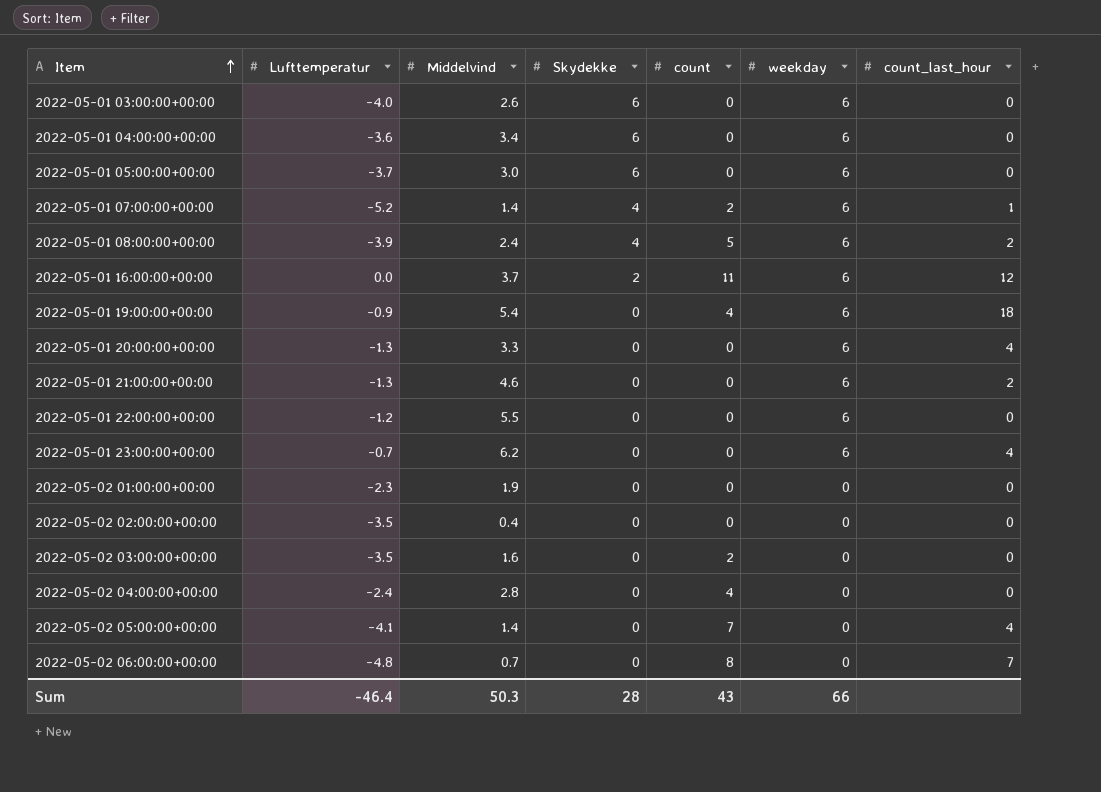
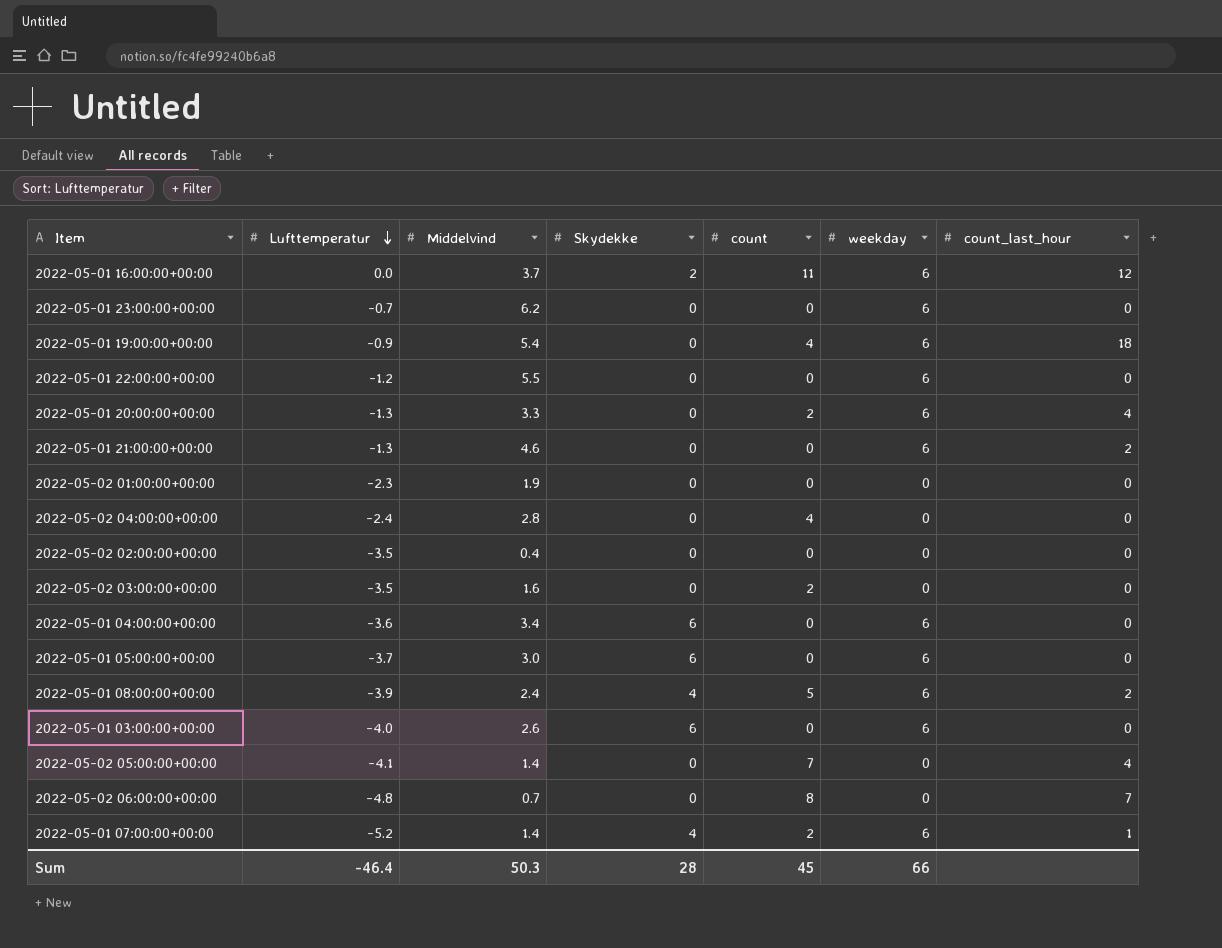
row order: Item ascending -> Lufttemperatur descending
2022-05-01 23:00:00+00:00 | count_last_hour: 4 -> 0
2022-05-01 20:00:00+00:00 | count: 0 -> 2
Sum | count: 43 -> 45

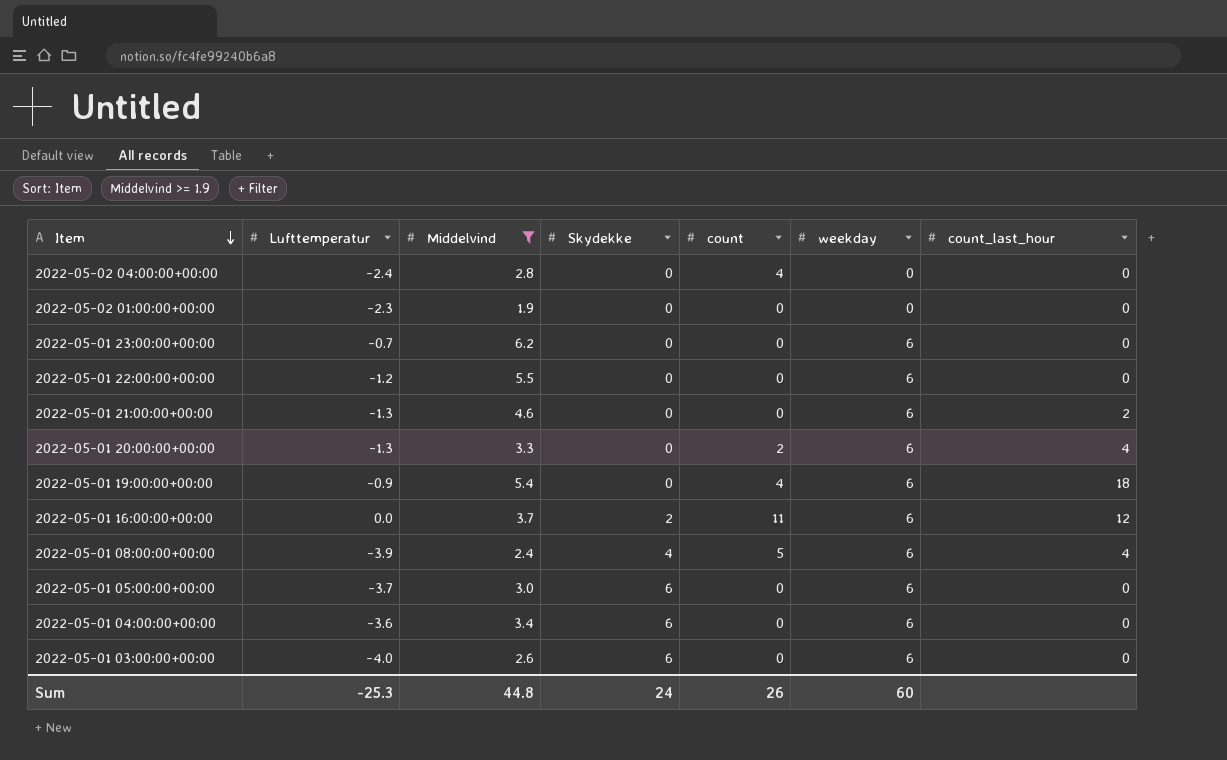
filter: none -> Middelvind >= 1.9
row order: Lufttemperatur descending -> Item descending
2022-05-01 08:00:00+00:00 | count_last_hour: 2 -> 4
Sum | Lufttemperatur: -46.4 -> -25.3
Sum | Middelvind: 50.3 -> 44.8
Sum | Skydekke: 28 -> 24
Sum | count: 45 -> 26
Sum | weekday: 66 -> 60

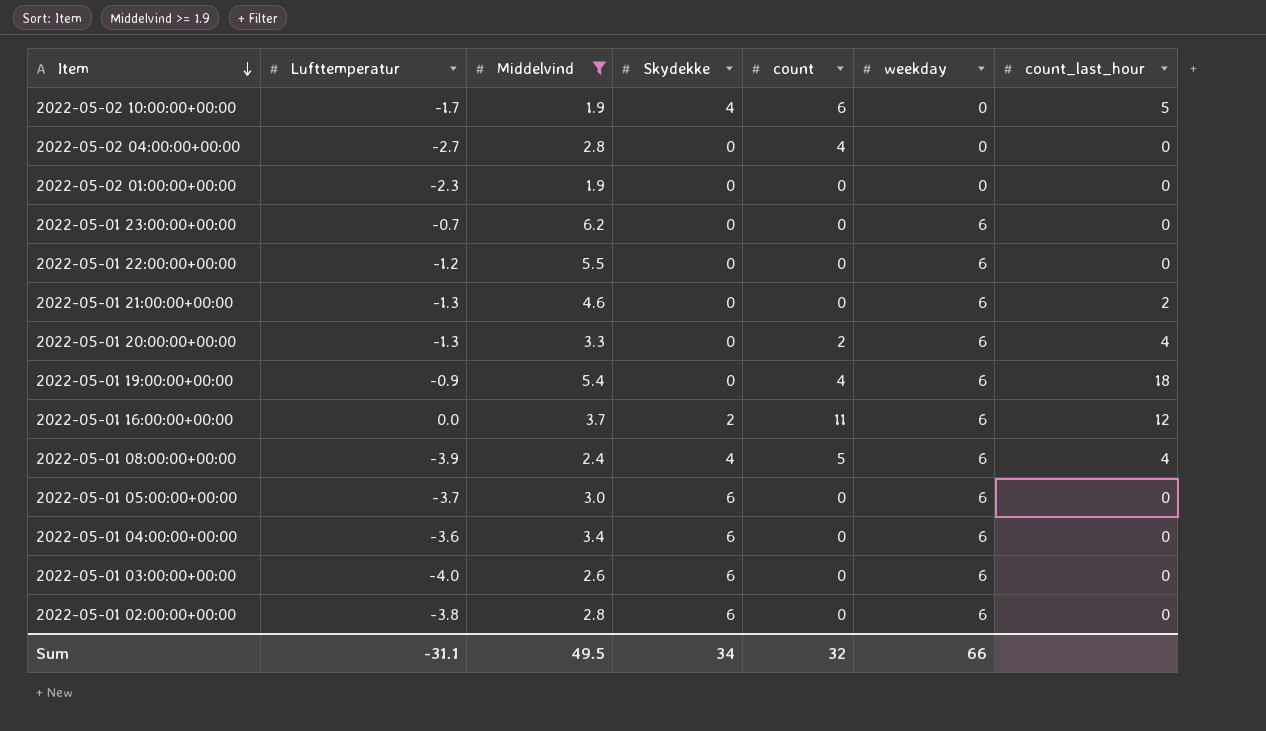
row 2022-05-02 10:00:00+00:00: none -> -1.7 | 1.9 | 4 | 6 | 0 | 5
2022-05-02 04:00:00+00:00 | Lufttemperatur: -2.4 -> -2.7
row 2022-05-01 02:00:00+00:00: none -> -3.8 | 2.8 | 6 | 0 | 6 | 0
Sum | Lufttemperatur: -25.3 -> -31.1
Sum | Middelvind: 44.8 -> 49.5
Sum | Skydekke: 24 -> 34
Sum | count: 26 -> 32
Sum | weekday: 60 -> 66

